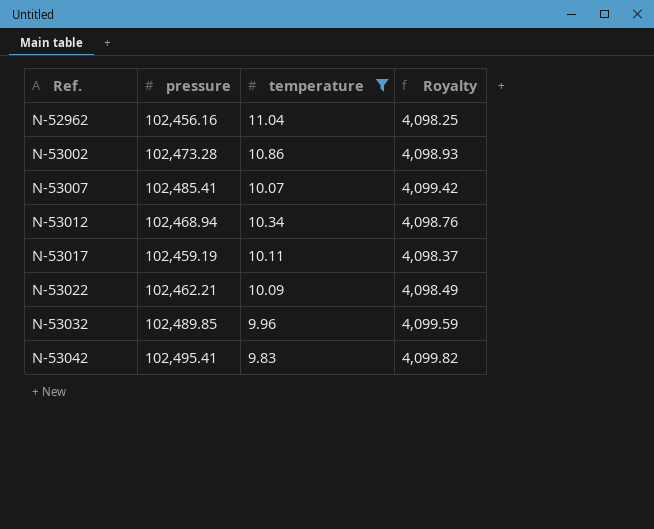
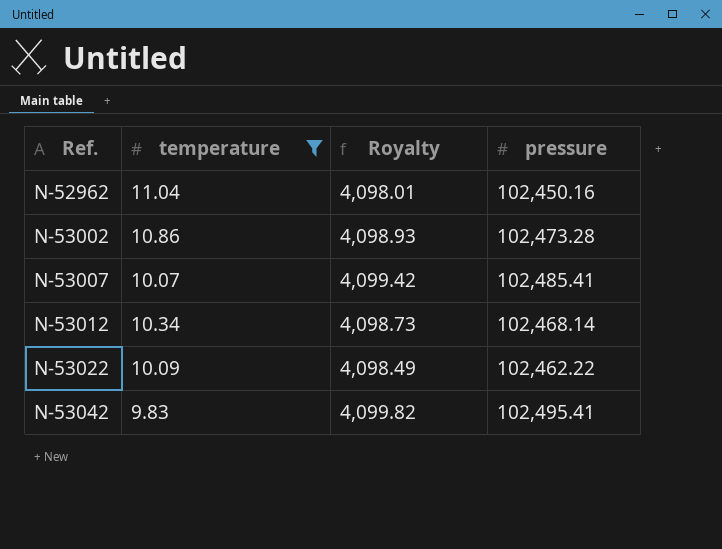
column pressure | position: 2 -> 4
row N-53017: 102,459.19 | 10.11 | 4,098.37 -> none
row N-53032: 102,489.85 | 9.96 | 4,099.59 -> none
N-52962 | Royalty: 4,098.25 -> 4,098.01
N-52962 | pressure: 102,456.16 -> 102,450.16
N-53012 | Royalty: 4,098.76 -> 4,098.73
N-53012 | pressure: 102,468.94 -> 102,468.14
N-53022 | pressure: 102,462.21 -> 102,462.22

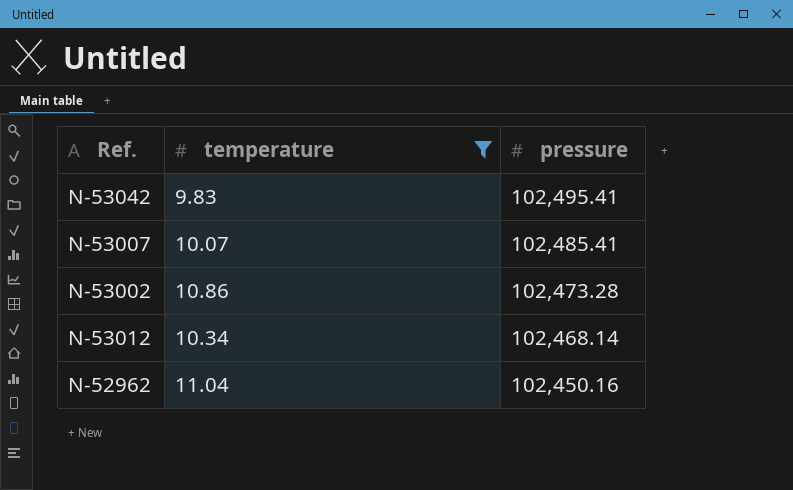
row order: Ref. ascending -> pressure descending
column Royalty | formula: [pressure] * 0.04 -> none
row N-53022: 10.09 | 4,098.49 | 102,462.22 -> none

